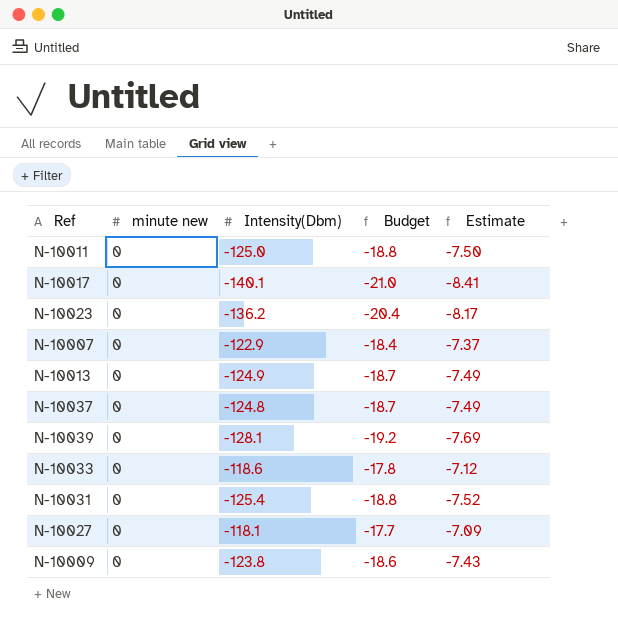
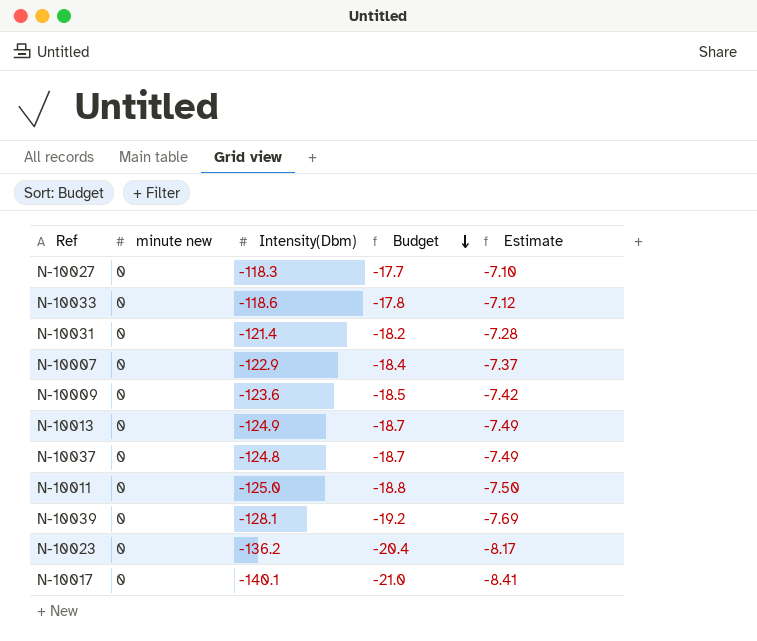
row order: none -> Budget descending
N-10027 | Intensity(Dbm): -118.1 -> -118.3
N-10027 | Estimate: -7.09 -> -7.10
N-10031 | Intensity(Dbm): -125.4 -> -121.4
N-10031 | Budget: -18.8 -> -18.2
N-10031 | Estimate: -7.52 -> -7.28
N-10009 | Intensity(Dbm): -123.8 -> -123.6
N-10009 | Budget: -18.6 -> -18.5
N-10009 | Estimate: -7.43 -> -7.42

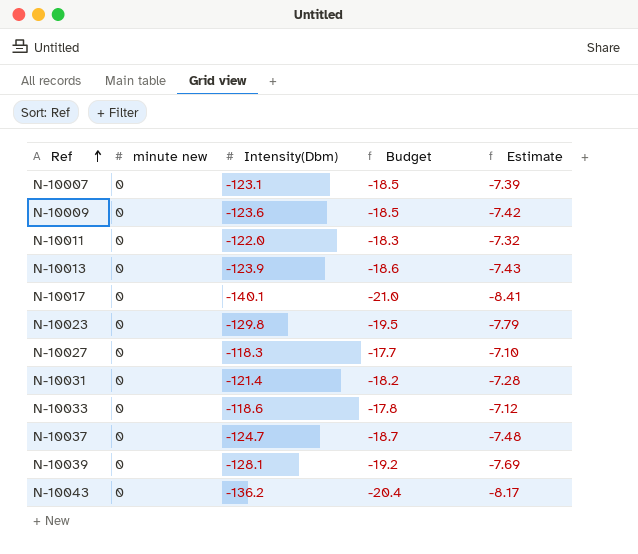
row order: Budget descending -> Ref ascending
N-10007 | Intensity(Dbm): -122.9 -> -123.1
N-10007 | Budget: -18.4 -> -18.5
N-10007 | Estimate: -7.37 -> -7.39
N-10011 | Intensity(Dbm): -125.0 -> -122.0
N-10011 | Budget: -18.8 -> -18.3
N-10011 | Estimate: -7.50 -> -7.32
N-10013 | Intensity(Dbm): -124.9 -> -123.9
N-10013 | Budget: -18.7 -> -18.6
N-10013 | Estimate: -7.49 -> -7.43
N-10023 | Intensity(Dbm): -136.2 -> -129.8
N-10023 | Budget: -20.4 -> -19.5
N-10023 | Estimate: -8.17 -> -7.79
N-10037 | Intensity(Dbm): -124.8 -> -124.7
N-10037 | Estimate: -7.49 -> -7.48
row N-10043: none -> 0 | -136.2 | -20.4 | -8.17

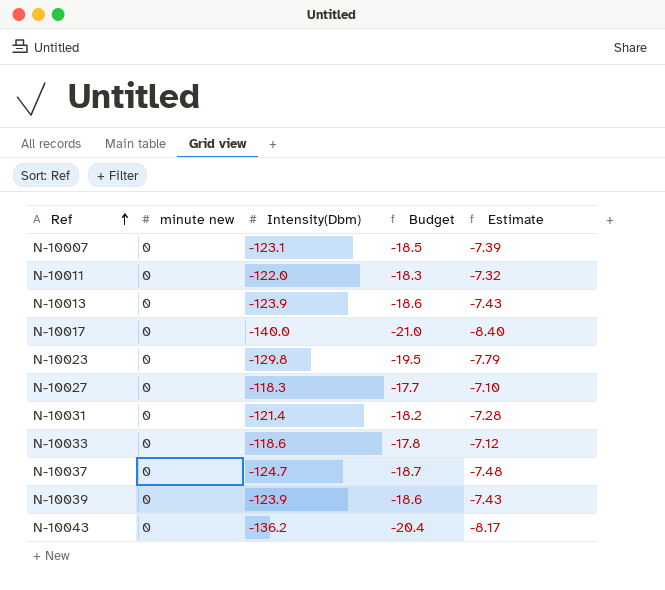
row N-10009: 0 | -123.6 | -18.5 | -7.42 -> none
N-10017 | Intensity(Dbm): -140.1 -> -140.0
N-10017 | Estimate: -8.41 -> -8.40
N-10039 | Intensity(Dbm): -128.1 -> -123.9
N-10039 | Budget: -19.2 -> -18.6
N-10039 | Estimate: -7.69 -> -7.43

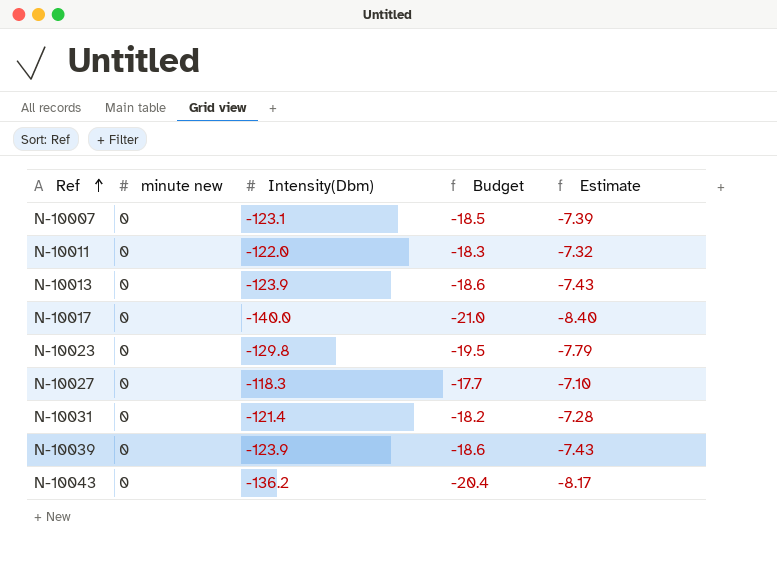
row N-10033: 0 | -118.6 | -17.8 | -7.12 -> none
row N-10037: 0 | -124.7 | -18.7 | -7.48 -> none

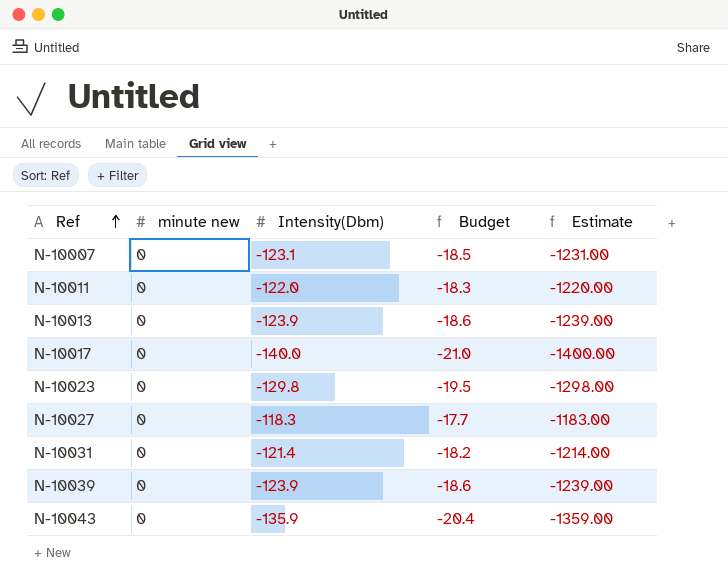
column Estimate | formula: [Intensity(Dbm)] * 0.06 -> [Intensity(Dbm)] * 10
N-10043 | Intensity(Dbm): -136.2 -> -135.9

